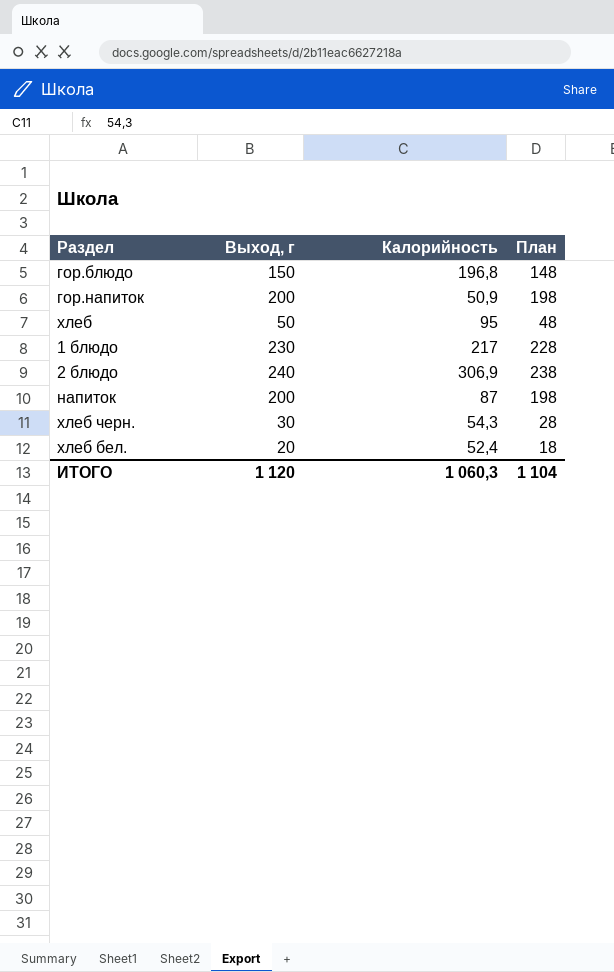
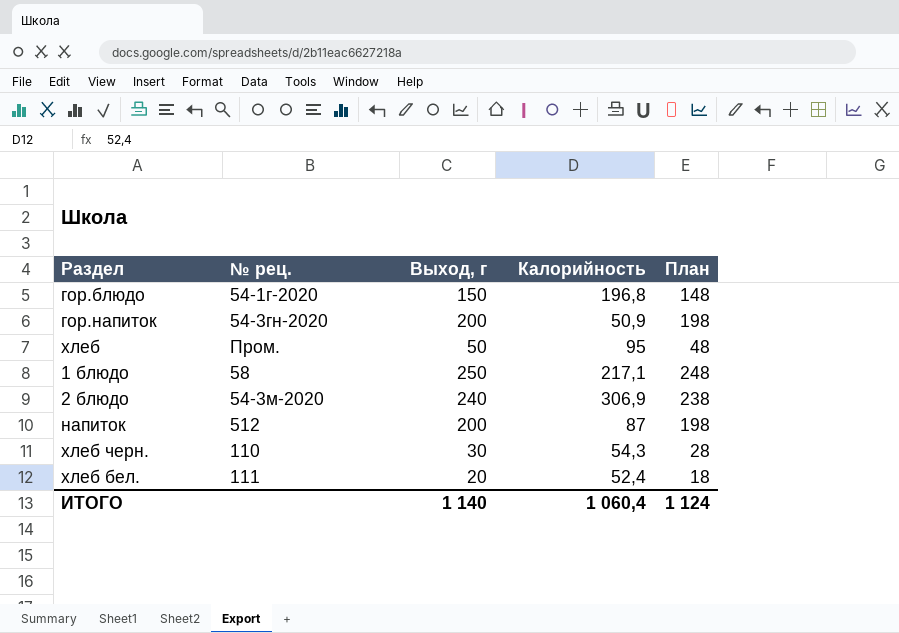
column № рец. | position: none -> 2
1 блюдо | Выход, г: 230 -> 250
1 блюдо | Калорийность: 217 -> 217,1
1 блюдо | План: 228 -> 248
ИТОГО | Выход, г: 1 120 -> 1 140
ИТОГО | Калорийность: 1 060,3 -> 1 060,4
ИТОГО | План: 1 104 -> 1 124

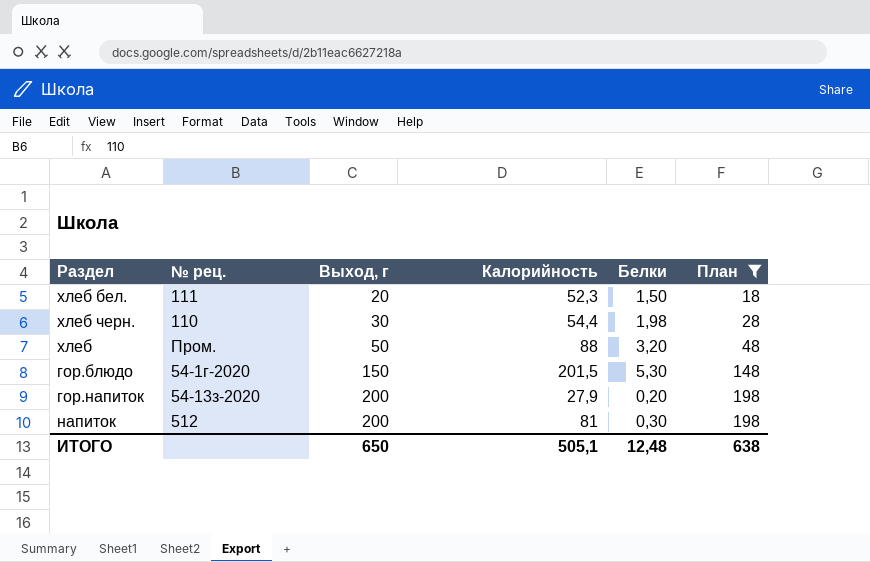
filter: none -> План <= 198
row order: none -> Выход, г ascending
column Белки | position: none -> 5
хлеб бел. | Калорийность: 52,4 -> 52,3
хлеб черн. | Калорийность: 54,3 -> 54,4
хлеб | Калорийность: 95 -> 88
гор.блюдо | Калорийность: 196,8 -> 201,5
гор.напиток | № рец.: 54-3гн-2020 -> 54-13з-2020
гор.напиток | Калорийность: 50,9 -> 27,9
напиток | Калорийность: 87 -> 81
ИТОГО | Выход, г: 1 140 -> 650
ИТОГО | Калорийность: 1 060,4 -> 505,1
ИТОГО | План: 1 124 -> 638

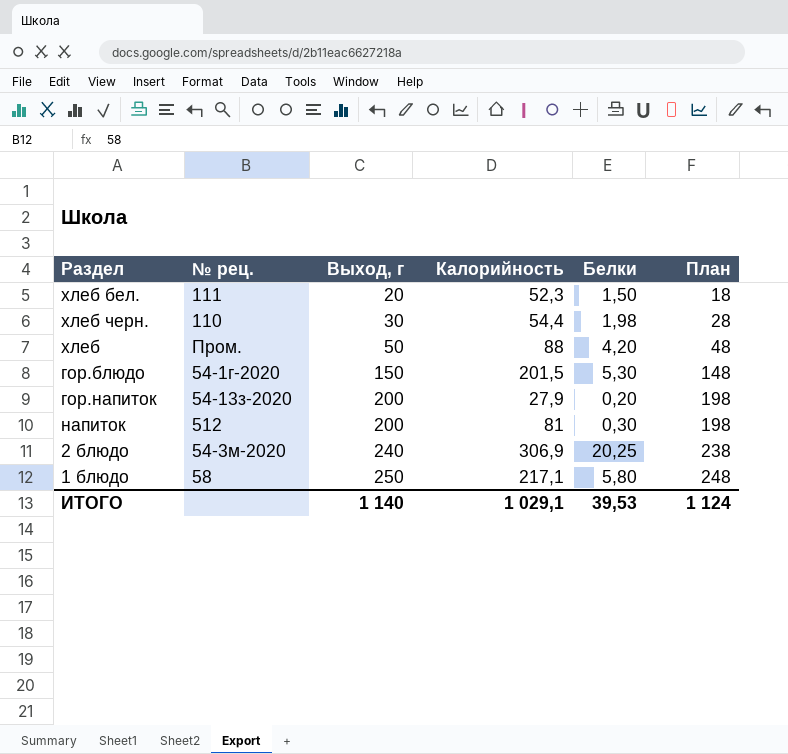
filter: План <= 198 -> none
хлеб | Белки: 3,20 -> 4,20
ИТОГО | Выход, г: 650 -> 1 140
ИТОГО | Калорийность: 505,1 -> 1 029,1
ИТОГО | Белки: 12,48 -> 39,53
ИТОГО | План: 638 -> 1 124

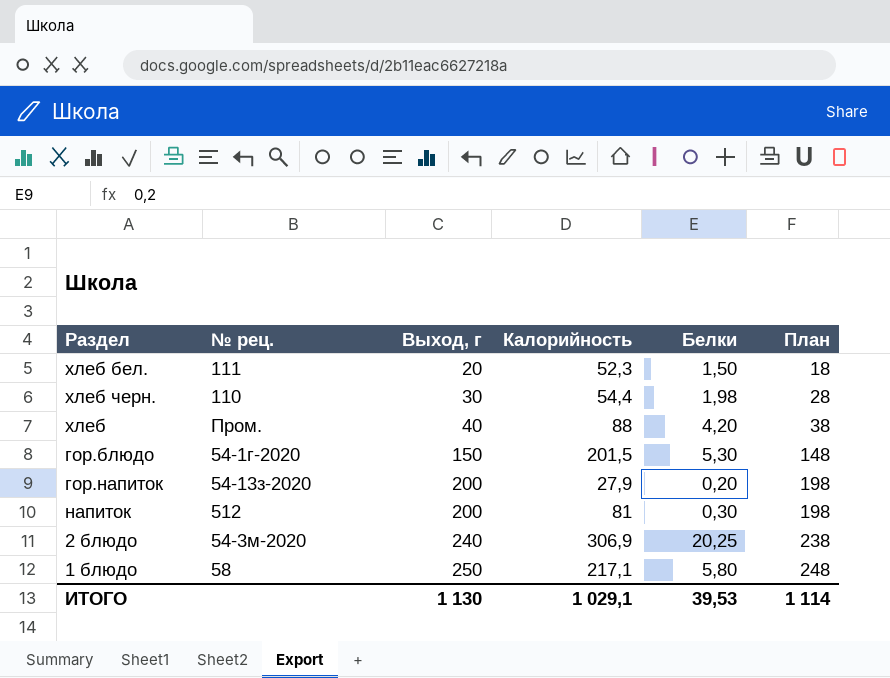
хлеб | Выход, г: 50 -> 40
хлеб | План: 48 -> 38
ИТОГО | Выход, г: 1 140 -> 1 130
ИТОГО | План: 1 124 -> 1 114

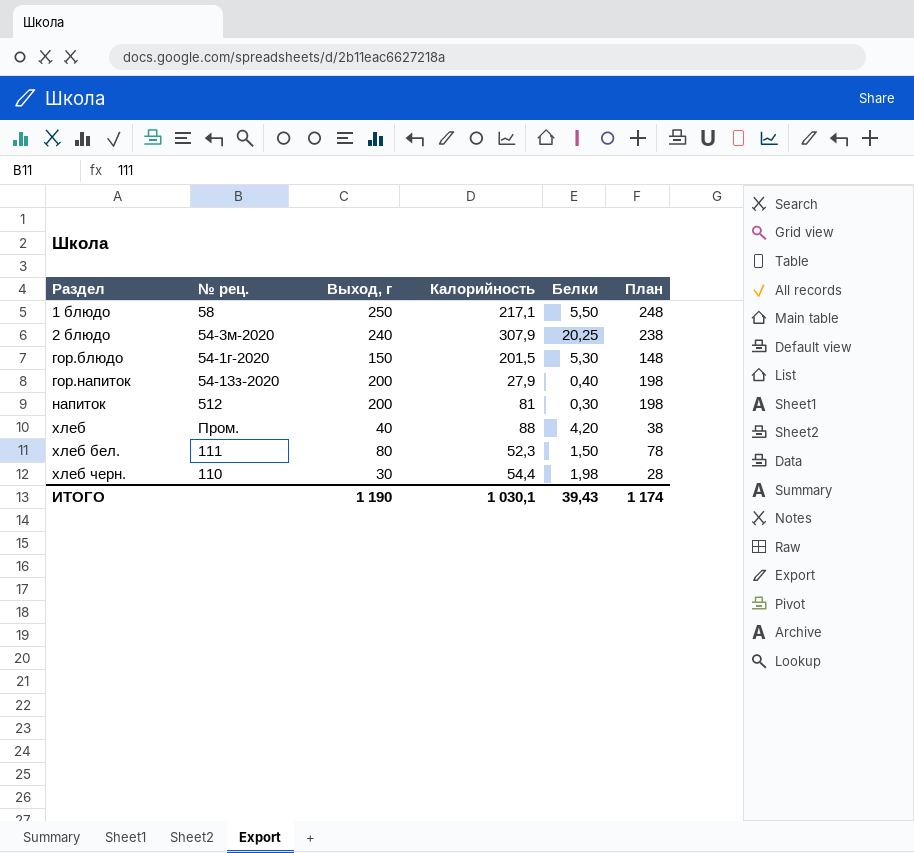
row order: Выход, г ascending -> Раздел ascending
1 блюдо | Белки: 5,80 -> 5,50
2 блюдо | Калорийность: 306,9 -> 307,9
гор.напиток | Белки: 0,20 -> 0,40
хлеб бел. | Выход, г: 20 -> 80
хлеб бел. | План: 18 -> 78
ИТОГО | Выход, г: 1 130 -> 1 190
ИТОГО | Калорийность: 1 029,1 -> 1 030,1
ИТОГО | Белки: 39,53 -> 39,43
ИТОГО | План: 1 114 -> 1 174

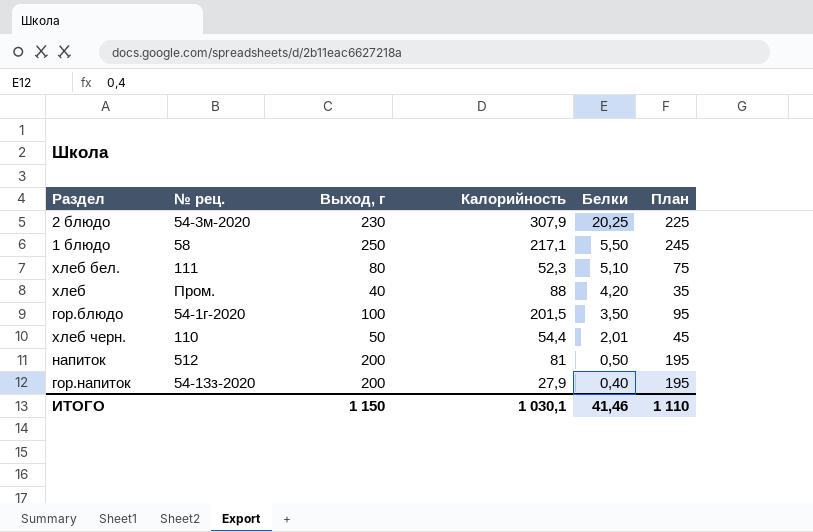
row order: Раздел ascending -> Белки descending
column План | formula: [Выход, г] - 2 -> [Выход, г] - 5
2 блюдо | Выход, г: 240 -> 230
хлеб бел. | Белки: 1,50 -> 5,10
гор.блюдо | Выход, г: 150 -> 100
гор.блюдо | Белки: 5,30 -> 3,50
хлеб черн. | Выход, г: 30 -> 50
хлеб черн. | Белки: 1,98 -> 2,01
напиток | Белки: 0,30 -> 0,50
ИТОГО | Выход, г: 1 190 -> 1 150
ИТОГО | Белки: 39,43 -> 41,46
ИТОГО | План: 1 174 -> 1 110

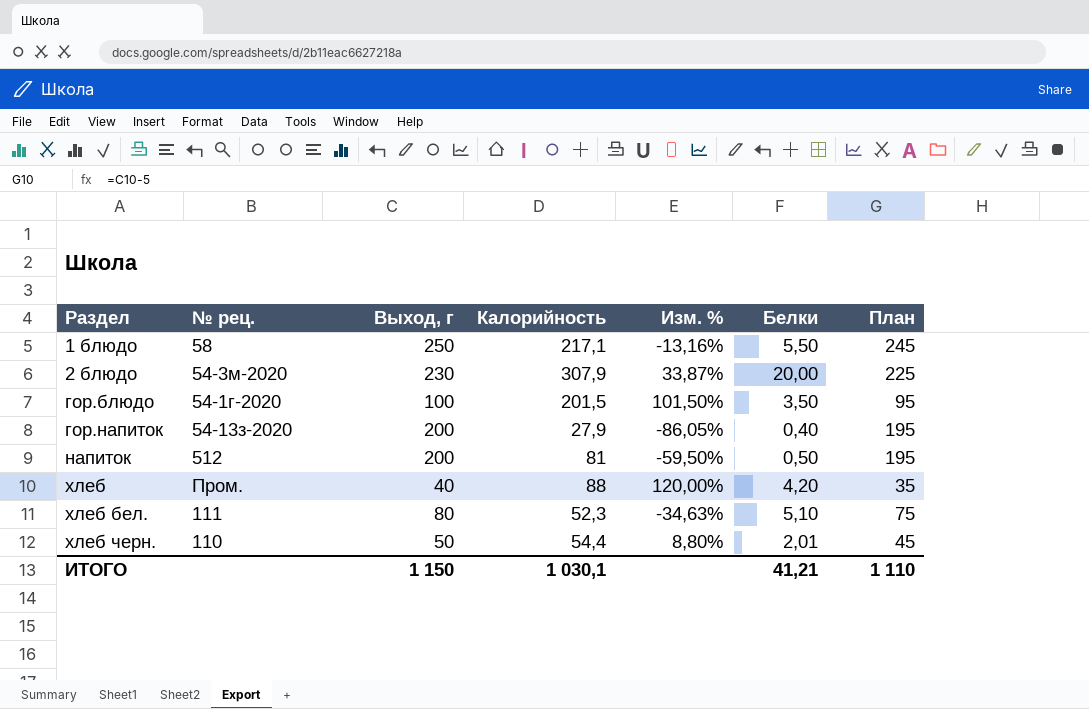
row order: Белки descending -> Раздел ascending
column Изм. % | formula: none -> ([Калорийность] - [Выход, г]) / [Выход, г]
2 блюдо | Белки: 20,25 -> 20,00
ИТОГО | Белки: 41,46 -> 41,21

